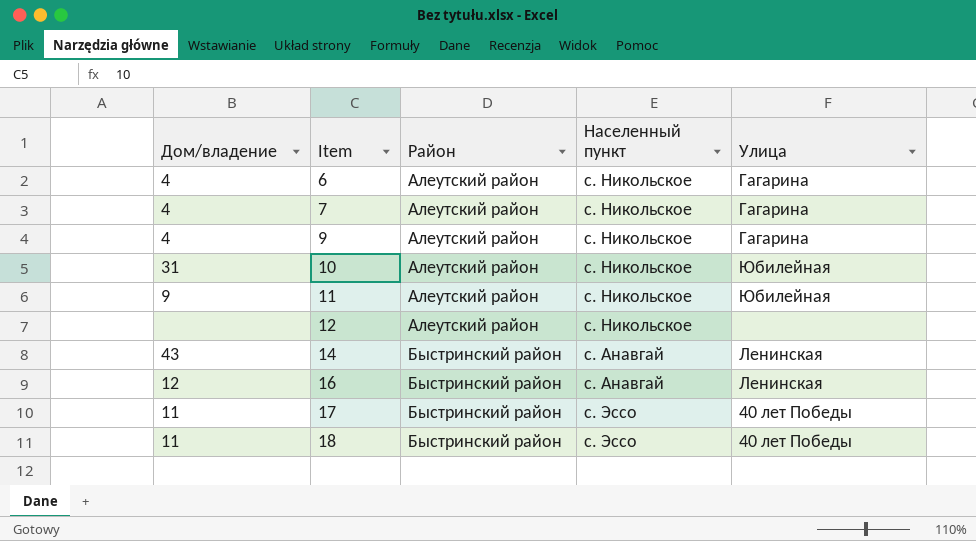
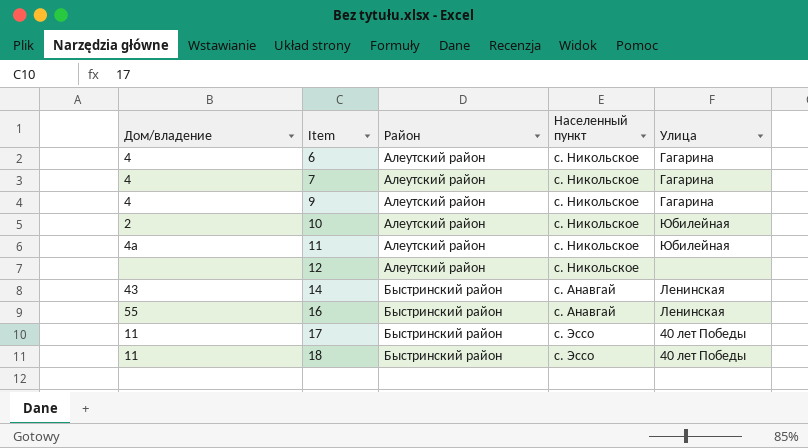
10 | Дом/владение: 31 -> 2
11 | Дом/владение: 9 -> 4а
16 | Дом/владение: 12 -> 55

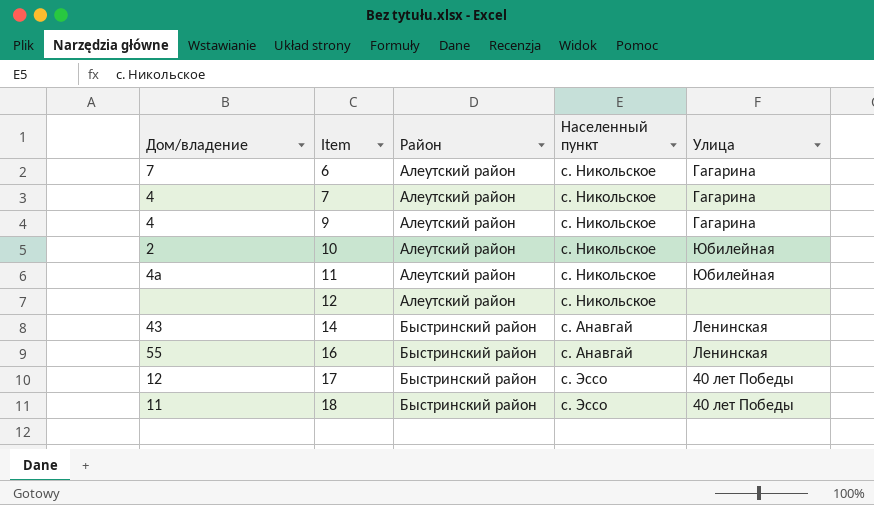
6 | Дом/владение: 4 -> 7
17 | Дом/владение: 11 -> 12

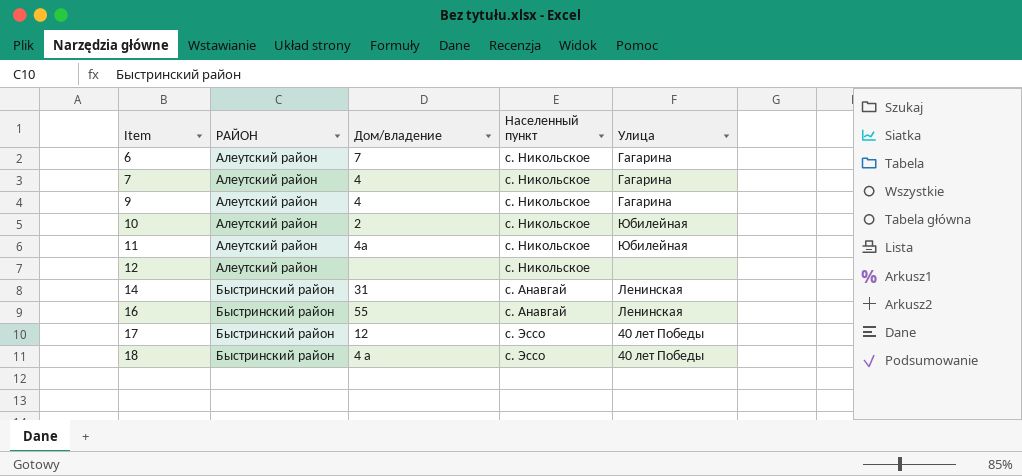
column name: Район -> РАЙОН
column Дом/владение | position: 1 -> 3
14 | Дом/владение: 43 -> 31
18 | Дом/владение: 11 -> 4 а

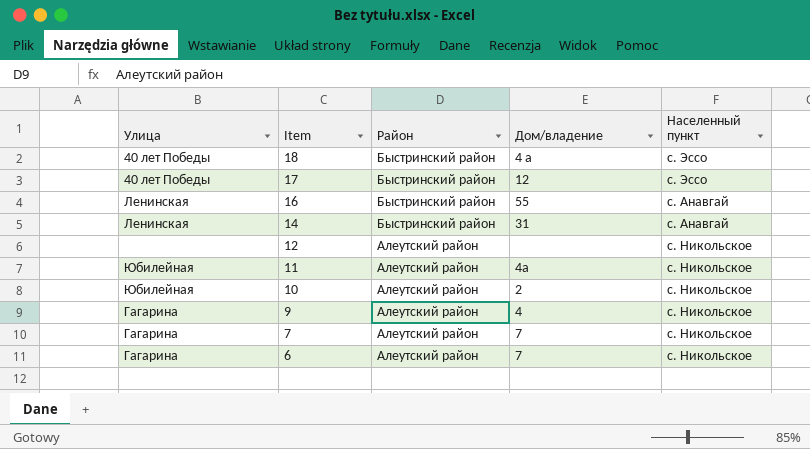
row order: Item ascending -> Item descending
column Улица | position: 5 -> 1
column name: РАЙОН -> Район
7 | Дом/владение: 4 -> 7

